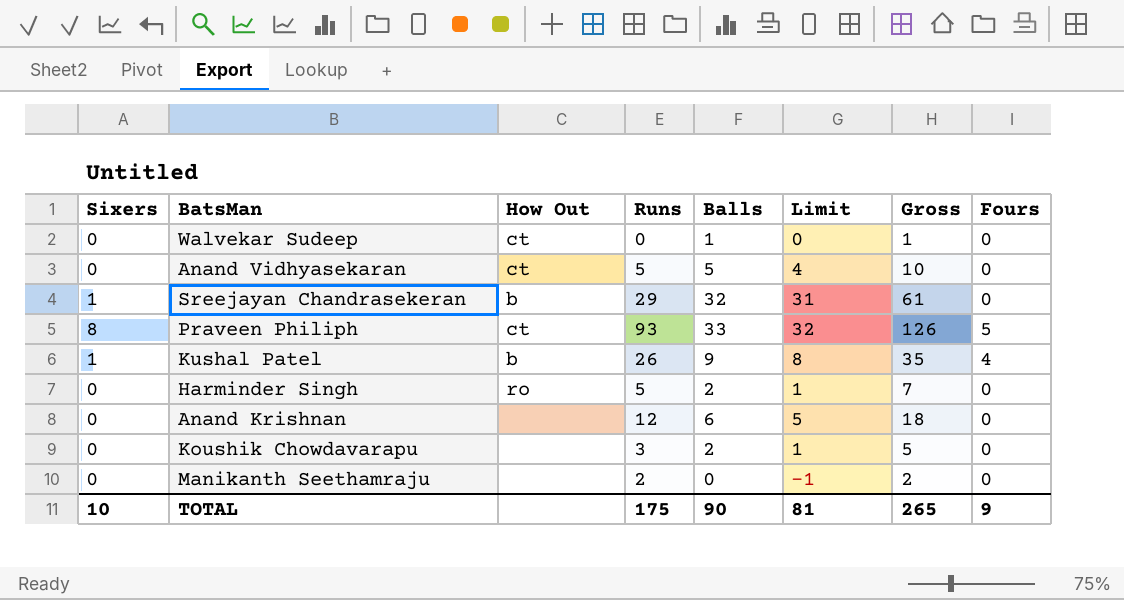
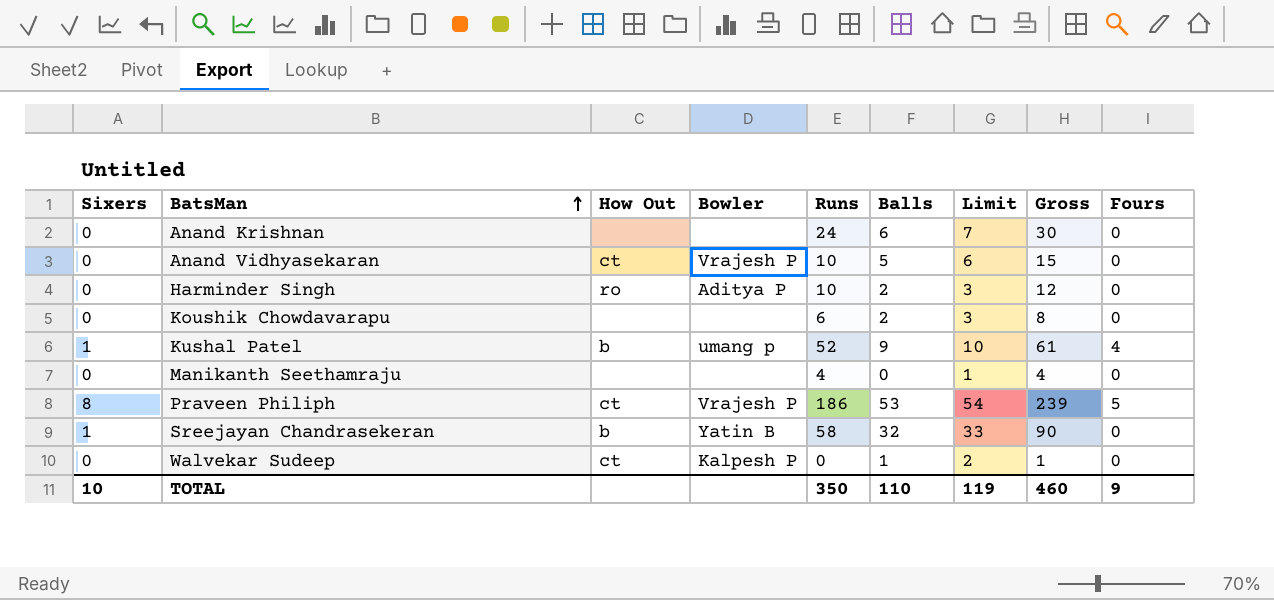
row order: none -> BatsMan ascending
column Bowler | position: none -> 4
column Limit | formula: [Balls] - 1 -> [Balls] + 1
Anand Krishnan | Runs: 12 -> 24
Anand Krishnan | Gross: 18 -> 30
Anand Vidhyasekaran | Runs: 5 -> 10
Anand Vidhyasekaran | Gross: 10 -> 15
Harminder Singh | Runs: 5 -> 10
Harminder Singh | Gross: 7 -> 12
Koushik Chowdavarapu | Runs: 3 -> 6
Koushik Chowdavarapu | Gross: 5 -> 8
Kushal Patel | Runs: 26 -> 52
Kushal Patel | Gross: 35 -> 61
Manikanth Seethamraju | Runs: 2 -> 4
Manikanth Seethamraju | Gross: 2 -> 4
Praveen Philiph | Runs: 93 -> 186
Praveen Philiph | Balls: 33 -> 53
Praveen Philiph | Gross: 126 -> 239
Sreejayan Chandrasekeran | Runs: 29 -> 58
Sreejayan Chandrasekeran | Gross: 61 -> 90
TOTAL | Runs: 175 -> 350
TOTAL | Balls: 90 -> 110
TOTAL | Limit: 81 -> 119
TOTAL | Gross: 265 -> 460

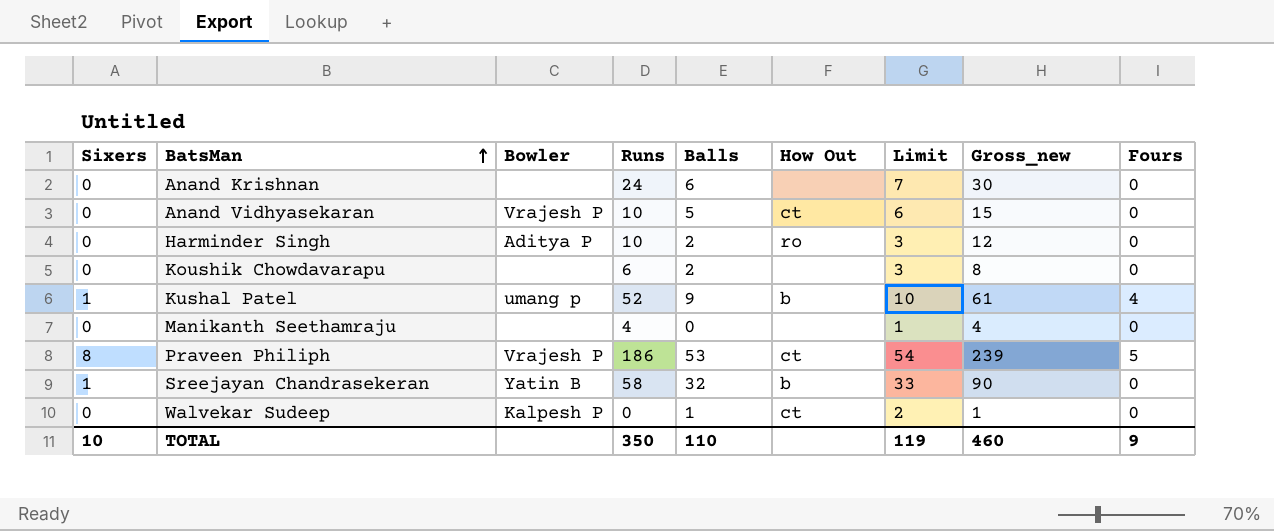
column How Out | position: 3 -> 6
column name: Gross -> Gross_new

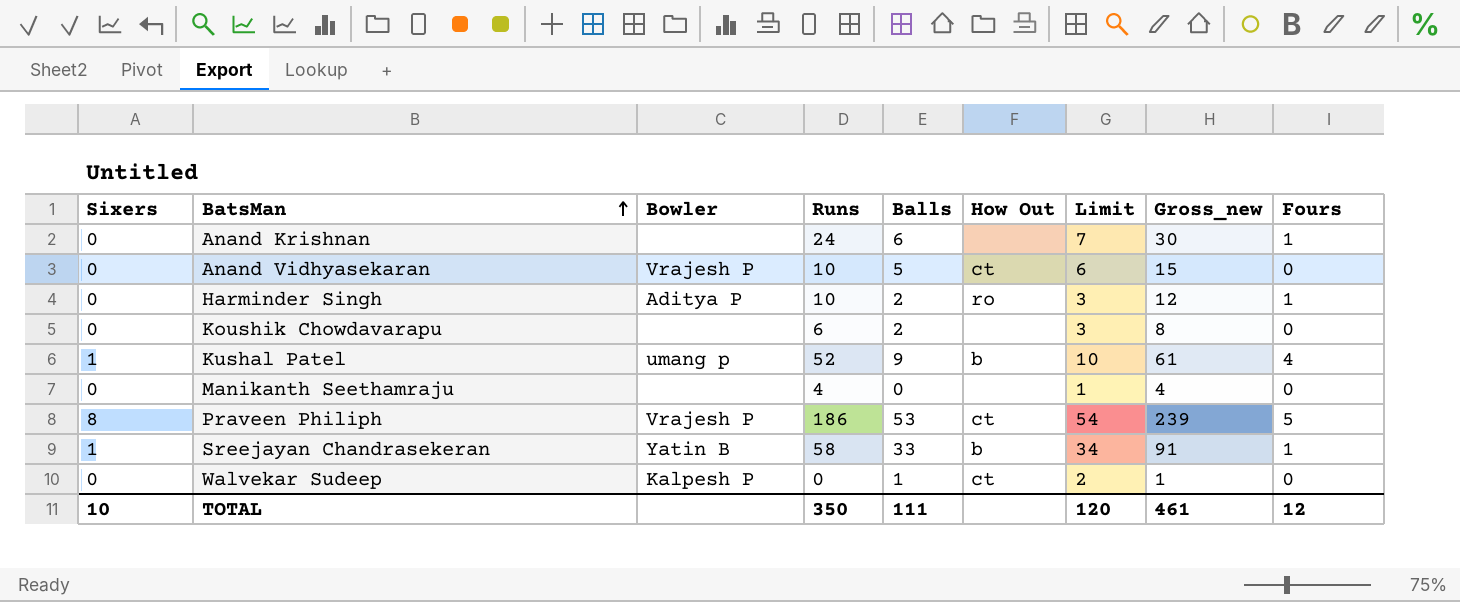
Anand Krishnan | Fours: 0 -> 1
Harminder Singh | Fours: 0 -> 1
Sreejayan Chandrasekeran | Balls: 32 -> 33
Sreejayan Chandrasekeran | Limit: 33 -> 34
Sreejayan Chandrasekeran | Gross_new: 90 -> 91
Sreejayan Chandrasekeran | Fours: 0 -> 1
TOTAL | Balls: 110 -> 111
TOTAL | Limit: 119 -> 120
TOTAL | Gross_new: 460 -> 461
TOTAL | Fours: 9 -> 12

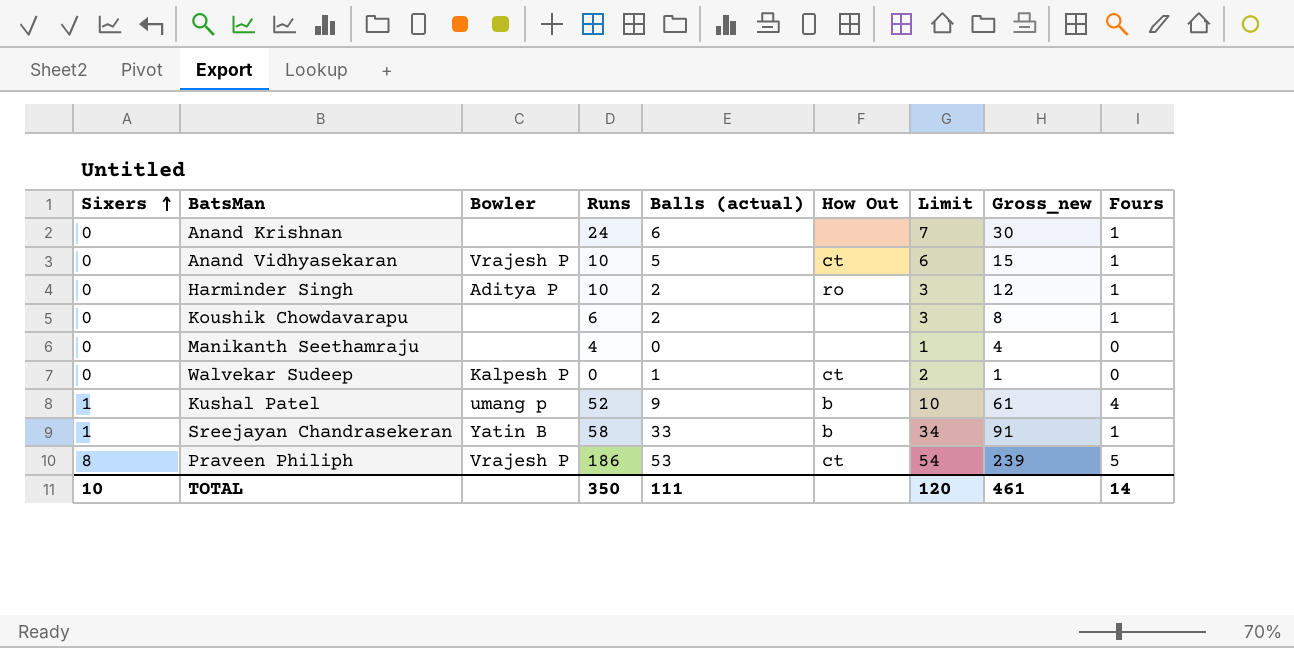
row order: BatsMan ascending -> Sixers ascending
column name: Balls -> Balls (actual)
Anand Vidhyasekaran | Fours: 0 -> 1
Koushik Chowdavarapu | Fours: 0 -> 1
TOTAL | Fours: 12 -> 14

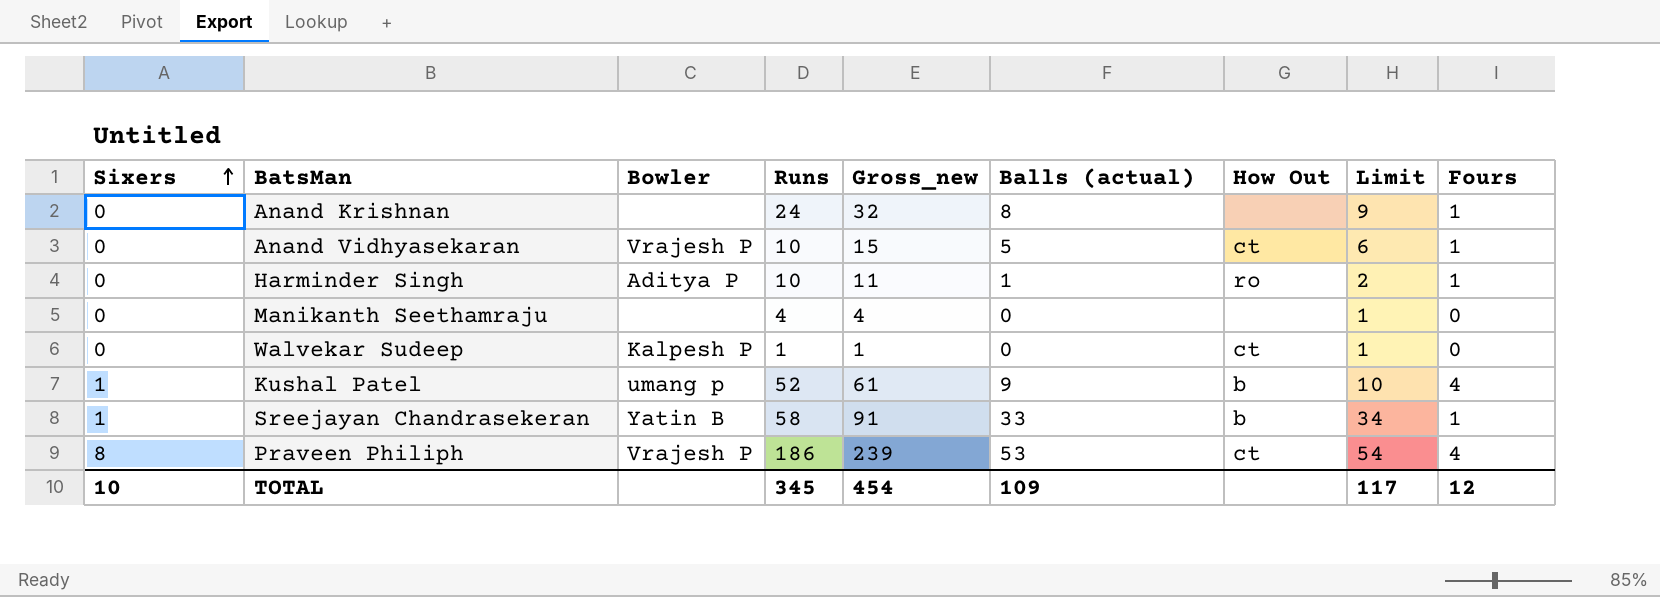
column Gross_new | position: 8 -> 5
row Koushik Chowdavarapu: 0 | none | 6 | 2 | none | 3 | 8 | 1 -> none
Anand Krishnan | Gross_new: 30 -> 32
Anand Krishnan | Balls (actual): 6 -> 8
Anand Krishnan | Limit: 7 -> 9
Harminder Singh | Gross_new: 12 -> 11
Harminder Singh | Balls (actual): 2 -> 1
Harminder Singh | Limit: 3 -> 2
Walvekar Sudeep | Runs: 0 -> 1
Walvekar Sudeep | Balls (actual): 1 -> 0
Walvekar Sudeep | Limit: 2 -> 1
Praveen Philiph | Fours: 5 -> 4
TOTAL | Runs: 350 -> 345
TOTAL | Gross_new: 461 -> 454
TOTAL | Balls (actual): 111 -> 109
TOTAL | Limit: 120 -> 117
TOTAL | Fours: 14 -> 12

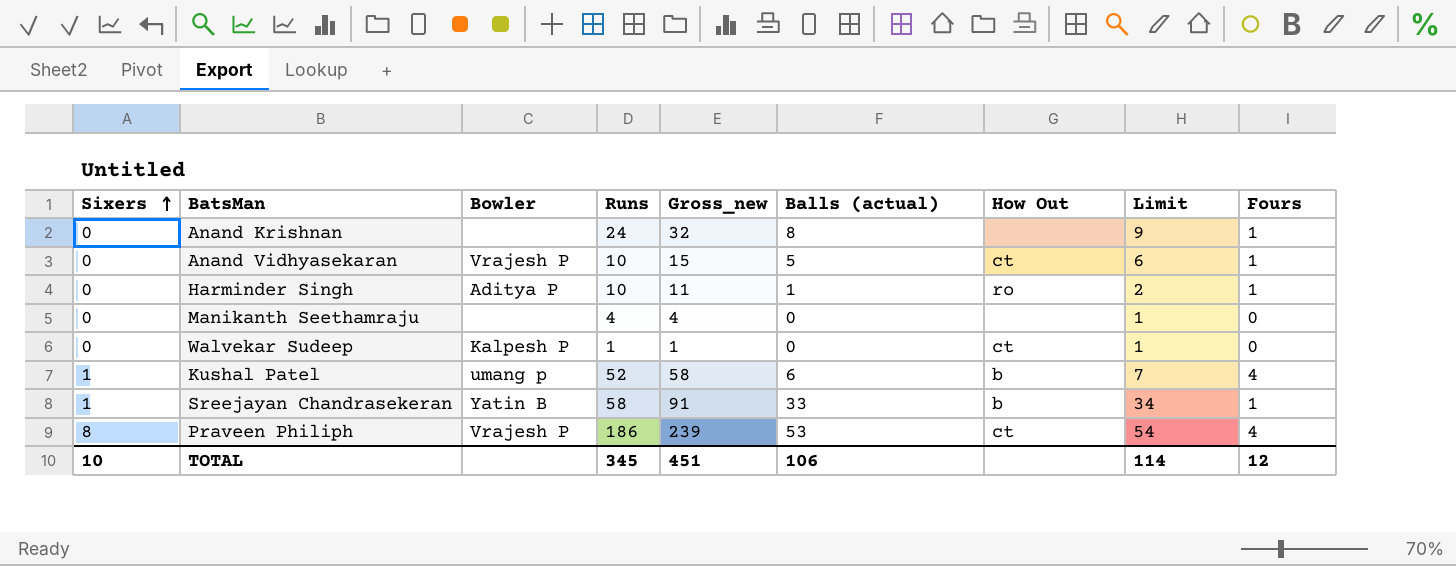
Kushal Patel | Gross_new: 61 -> 58
Kushal Patel | Balls (actual): 9 -> 6
Kushal Patel | Limit: 10 -> 7
TOTAL | Gross_new: 454 -> 451
TOTAL | Balls (actual): 109 -> 106
TOTAL | Limit: 117 -> 114

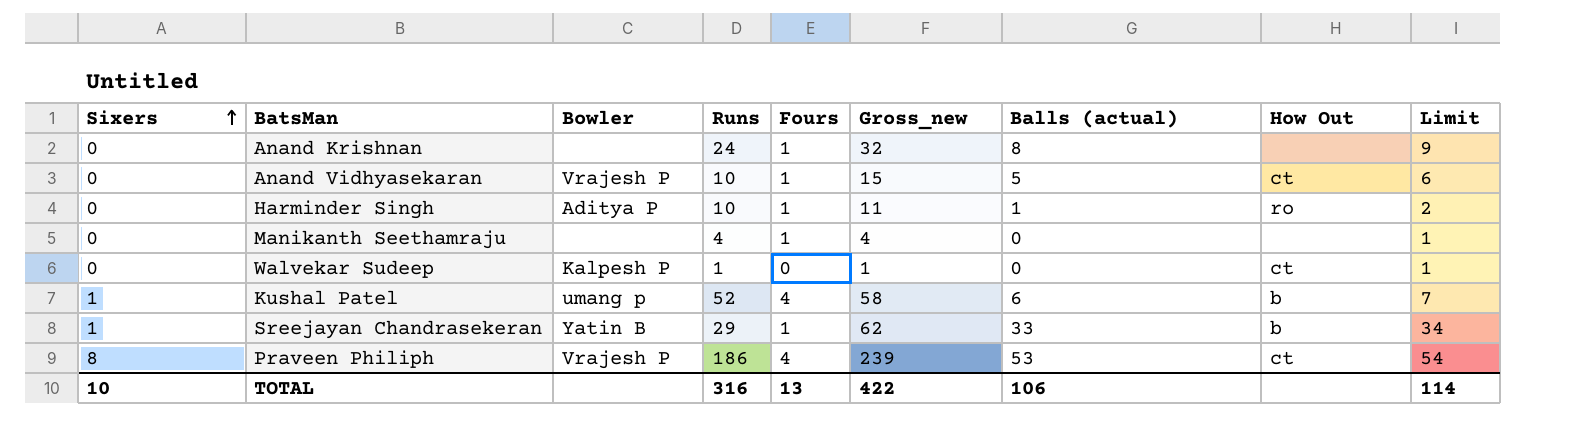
column Fours | position: 9 -> 5
Manikanth Seethamraju | Fours: 0 -> 1
Sreejayan Chandrasekeran | Runs: 58 -> 29
Sreejayan Chandrasekeran | Gross_new: 91 -> 62
TOTAL | Runs: 345 -> 316
TOTAL | Fours: 12 -> 13
TOTAL | Gross_new: 451 -> 422

